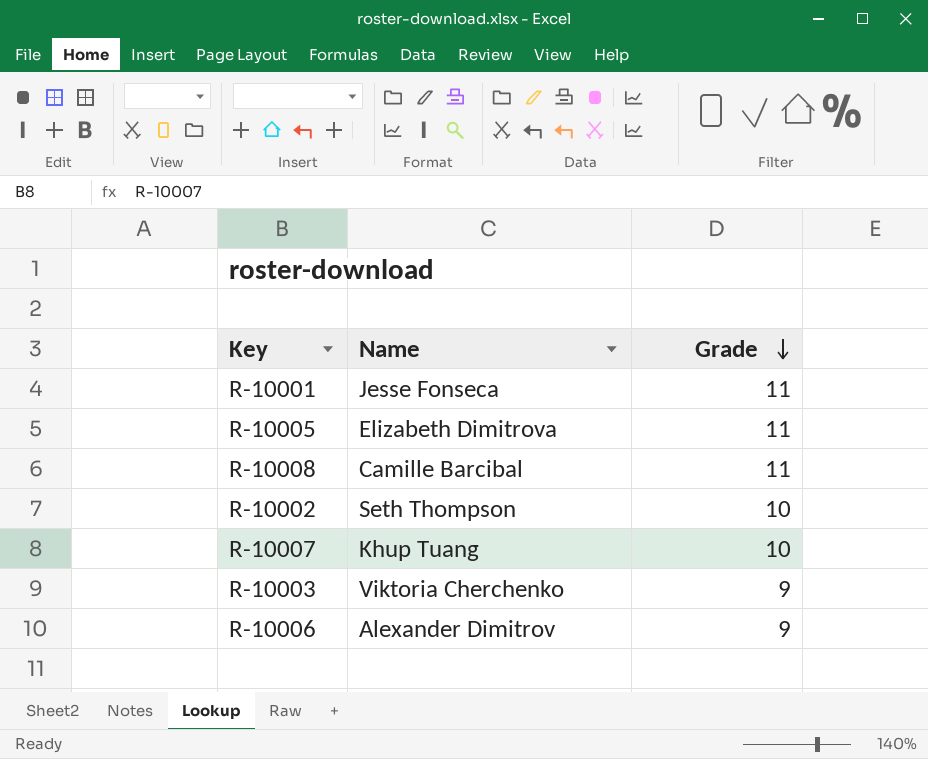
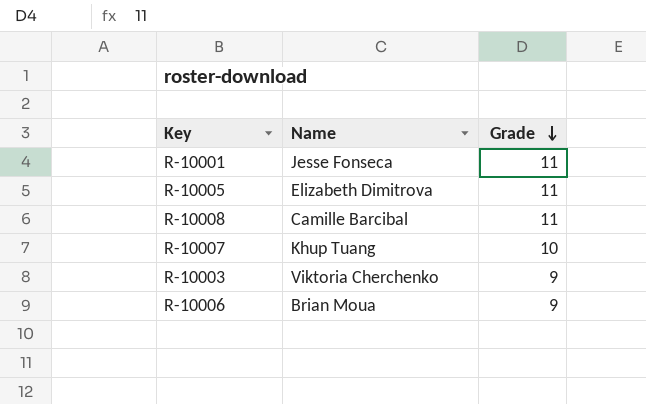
row R-10002: Seth Thompson | 10 -> none
R-10006 | Name: Alexander Dimitrov -> Brian Moua

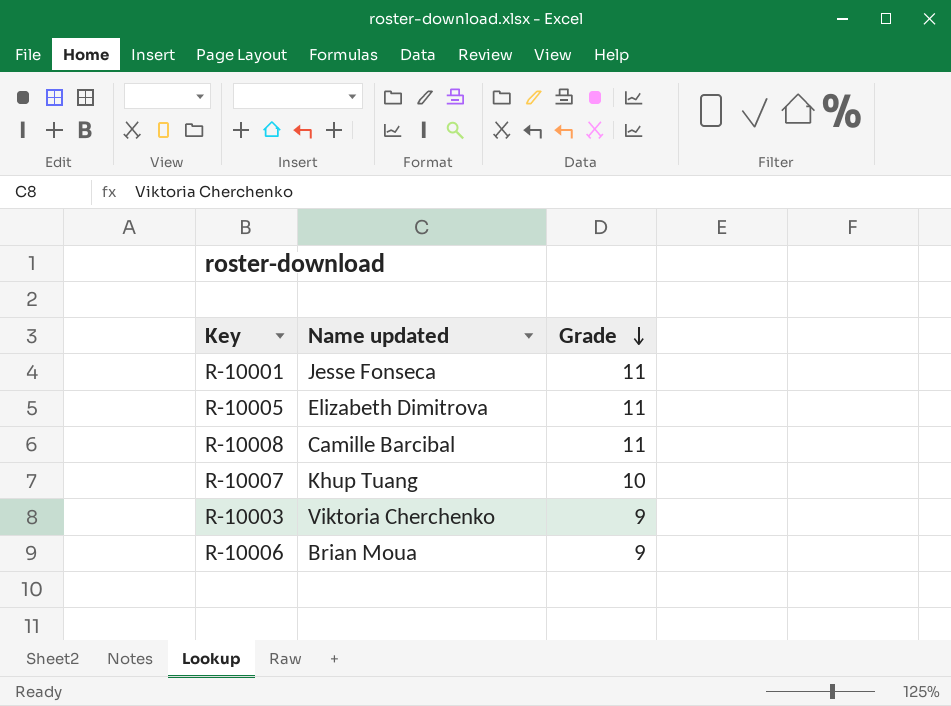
column name: Name -> Name updated

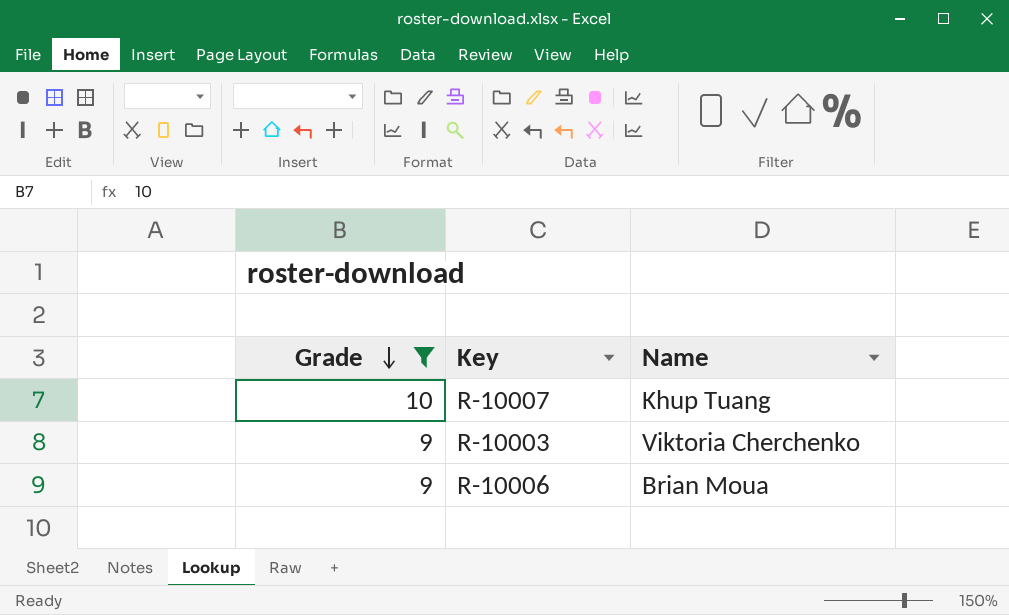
filter: none -> Grade != 11
column Grade | position: 3 -> 1
column name: Name updated -> Name

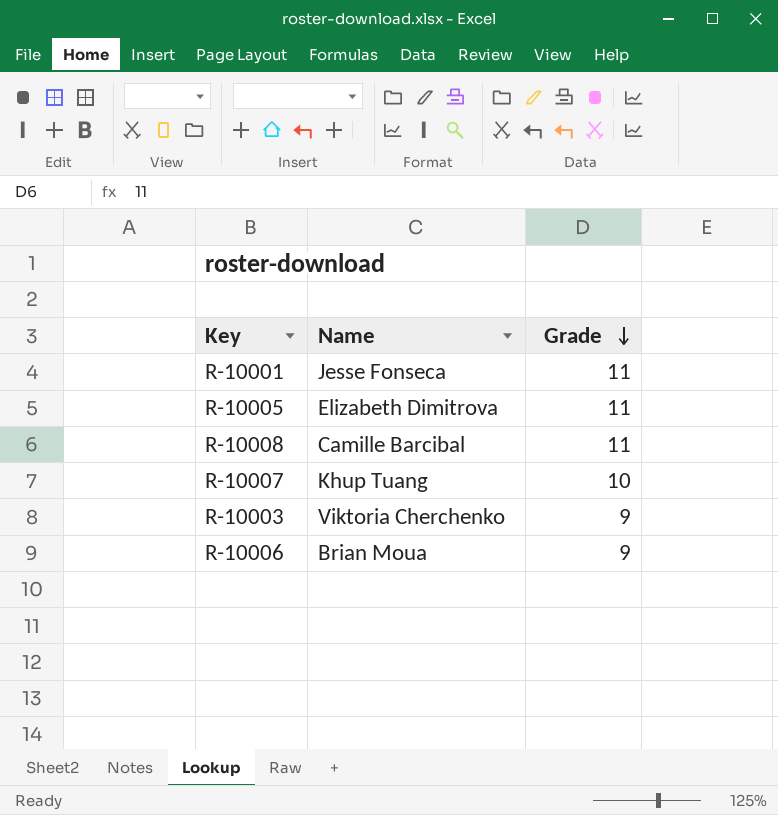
filter: Grade != 11 -> none
column Grade | position: 1 -> 3

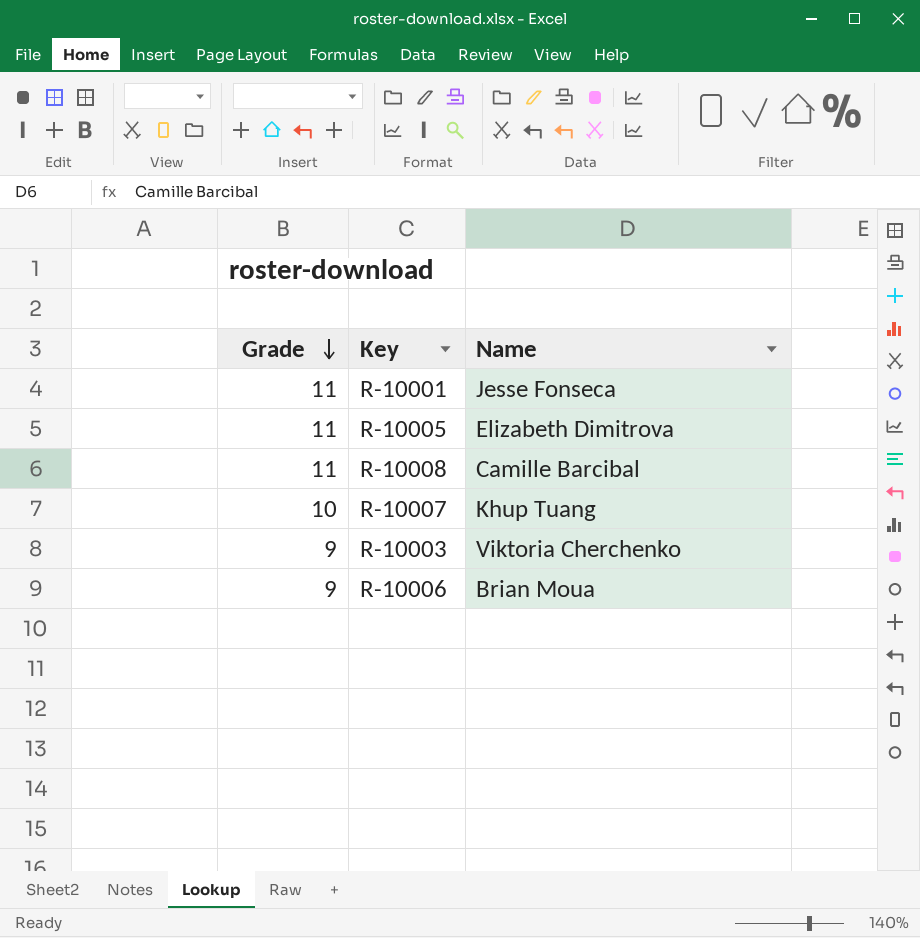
column Grade | position: 3 -> 1

